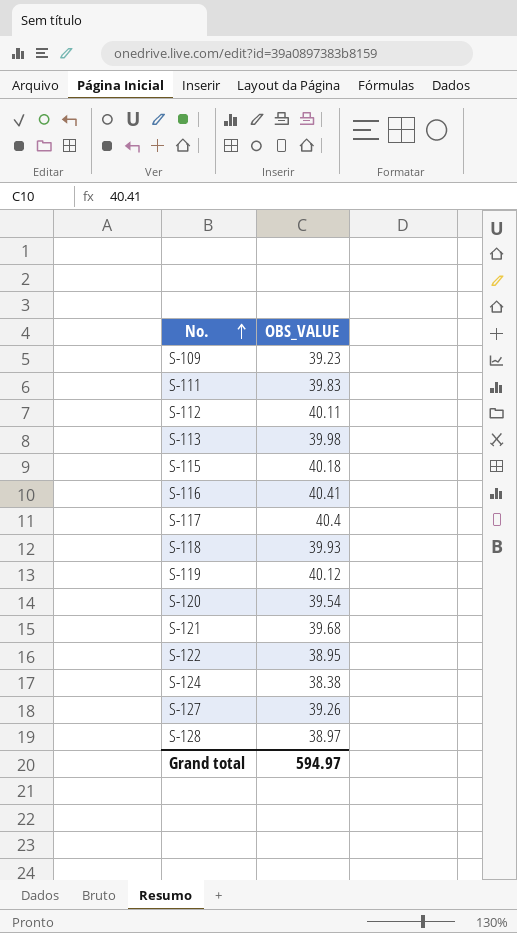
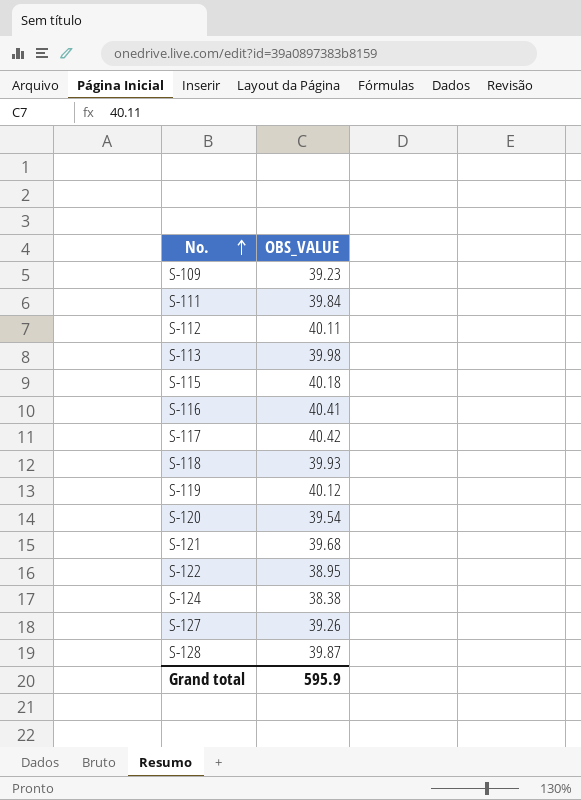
S-111 | OBS_VALUE: 39.83 -> 39.84
S-117 | OBS_VALUE: 40.4 -> 40.42
S-128 | OBS_VALUE: 38.97 -> 39.87
Grand total | OBS_VALUE: 594.97 -> 595.9

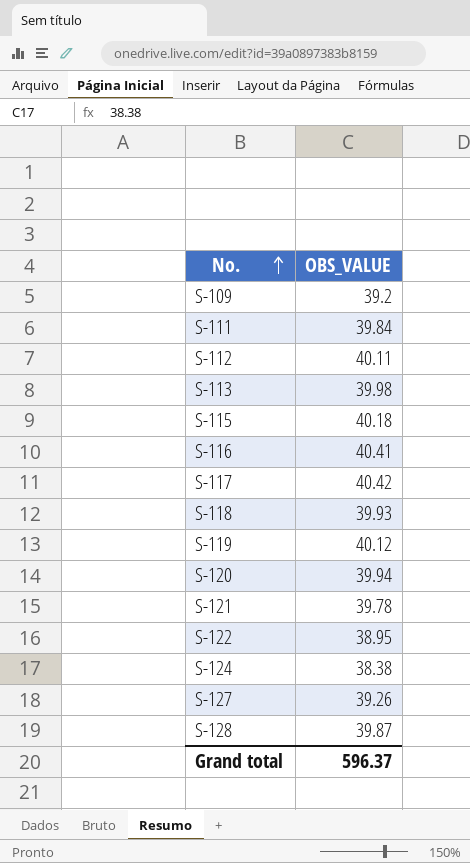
S-109 | OBS_VALUE: 39.23 -> 39.2
S-120 | OBS_VALUE: 39.54 -> 39.94
S-121 | OBS_VALUE: 39.68 -> 39.78
Grand total | OBS_VALUE: 595.9 -> 596.37

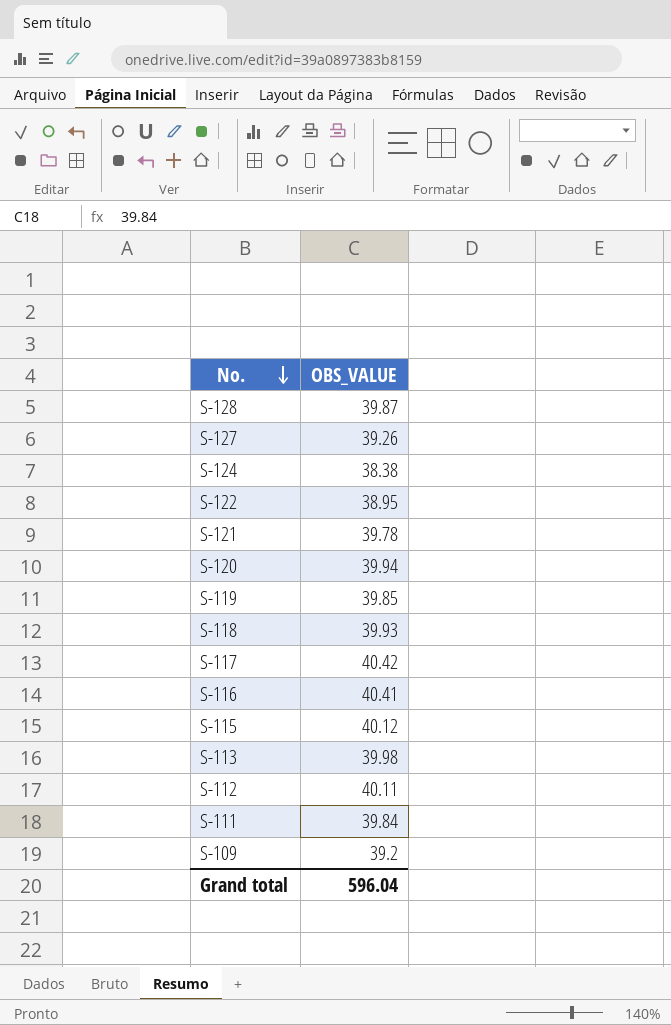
row order: No. ascending -> No. descending
S-119 | OBS_VALUE: 40.12 -> 39.85
S-115 | OBS_VALUE: 40.18 -> 40.12
Grand total | OBS_VALUE: 596.37 -> 596.04

